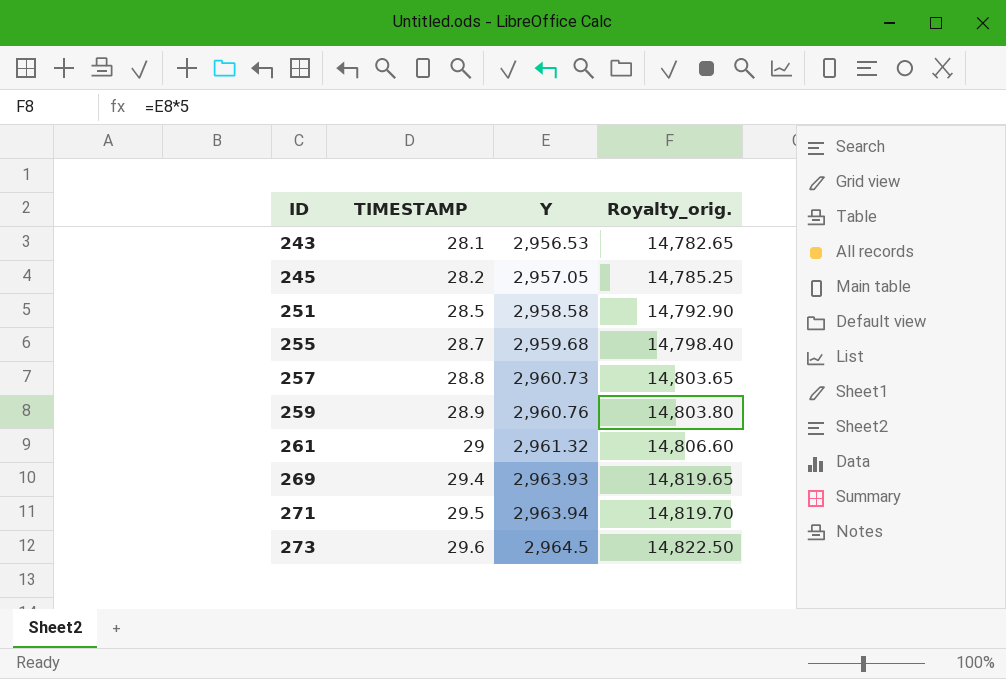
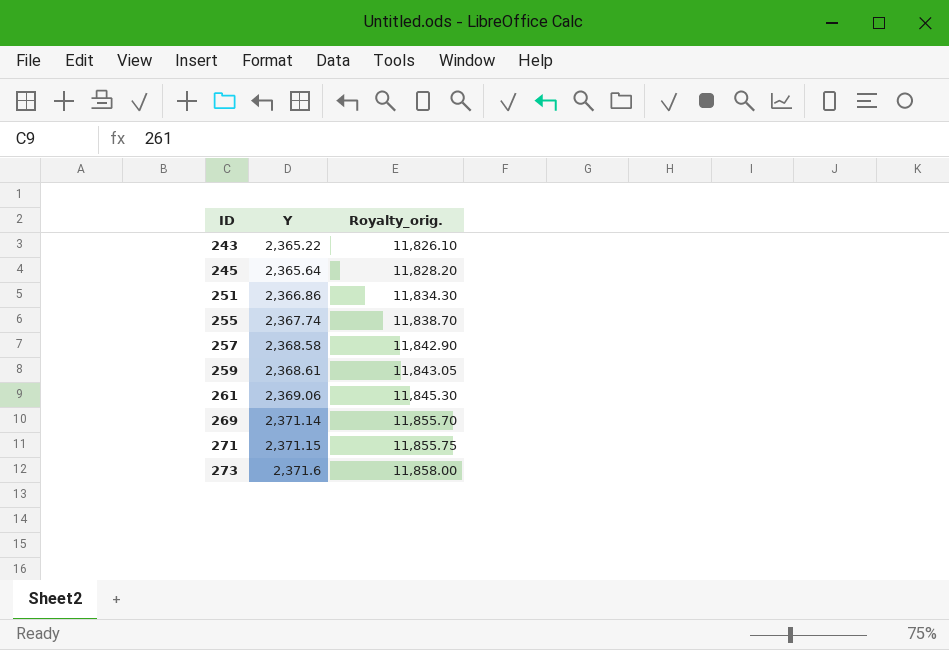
column TIMESTAMP | position: 2 -> none
243 | Y: 2,956.53 -> 2,365.22
243 | Royalty_orig.: 14,782.65 -> 11,826.10
245 | Y: 2,957.05 -> 2,365.64
245 | Royalty_orig.: 14,785.25 -> 11,828.20
251 | Y: 2,958.58 -> 2,366.86
251 | Royalty_orig.: 14,792.90 -> 11,834.30
255 | Y: 2,959.68 -> 2,367.74
255 | Royalty_orig.: 14,798.40 -> 11,838.70
257 | Y: 2,960.73 -> 2,368.58
257 | Royalty_orig.: 14,803.65 -> 11,842.90
259 | Y: 2,960.76 -> 2,368.61
259 | Royalty_orig.: 14,803.80 -> 11,843.05
261 | Y: 2,961.32 -> 2,369.06
261 | Royalty_orig.: 14,806.60 -> 11,845.30
269 | Y: 2,963.93 -> 2,371.14
269 | Royalty_orig.: 14,819.65 -> 11,855.70
271 | Y: 2,963.94 -> 2,371.15
271 | Royalty_orig.: 14,819.70 -> 11,855.75
273 | Y: 2,964.5 -> 2,371.6
273 | Royalty_orig.: 14,822.50 -> 11,858.00

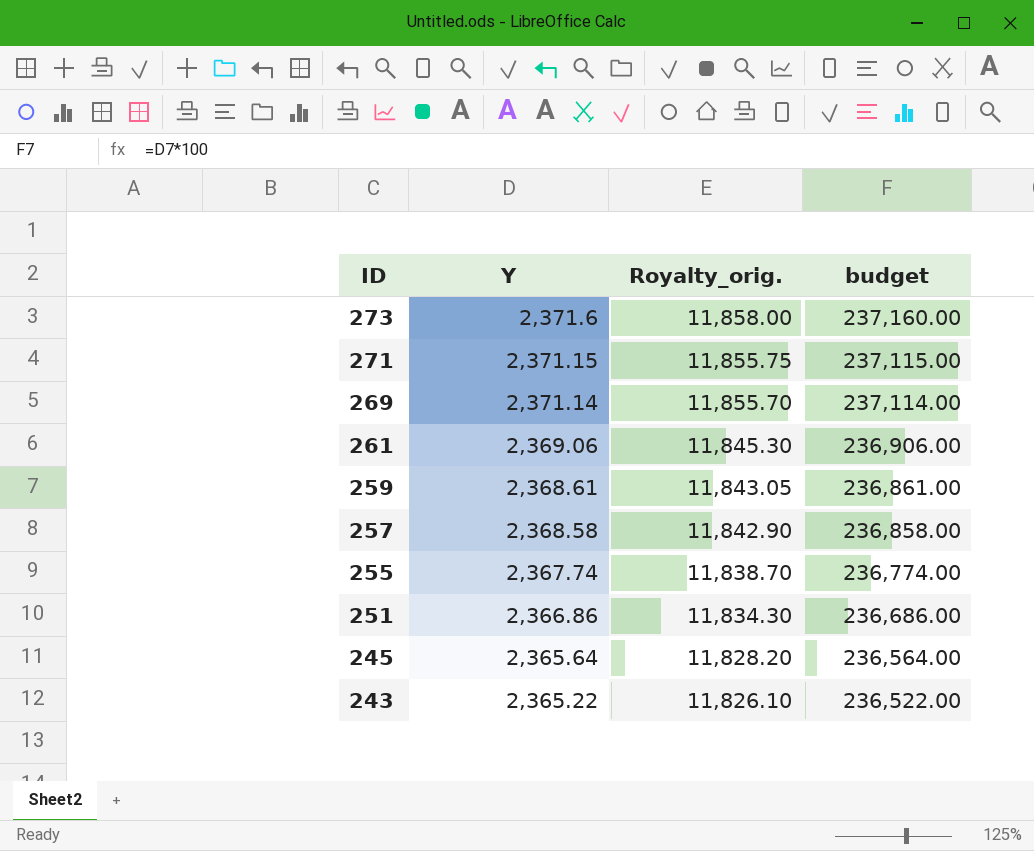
row order: ID ascending -> ID descending
column budget | formula: none -> [Y] * 100

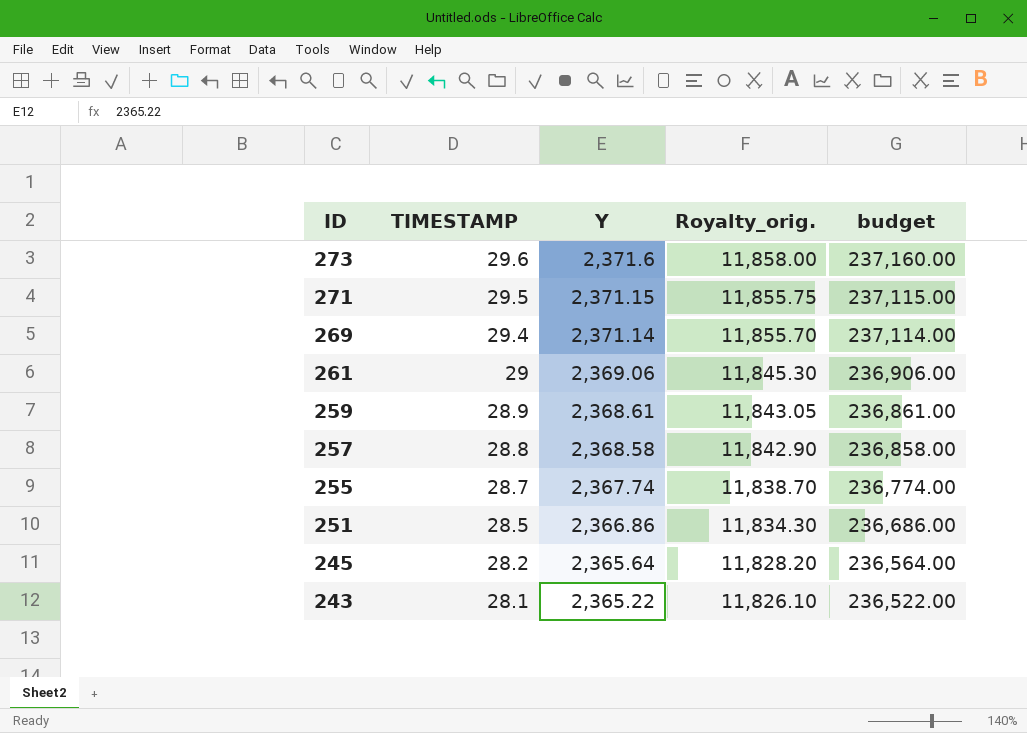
column TIMESTAMP | position: none -> 2

